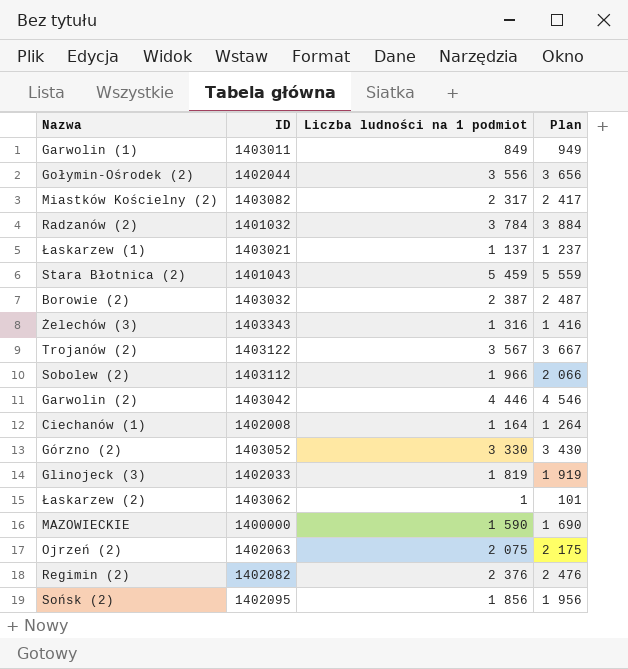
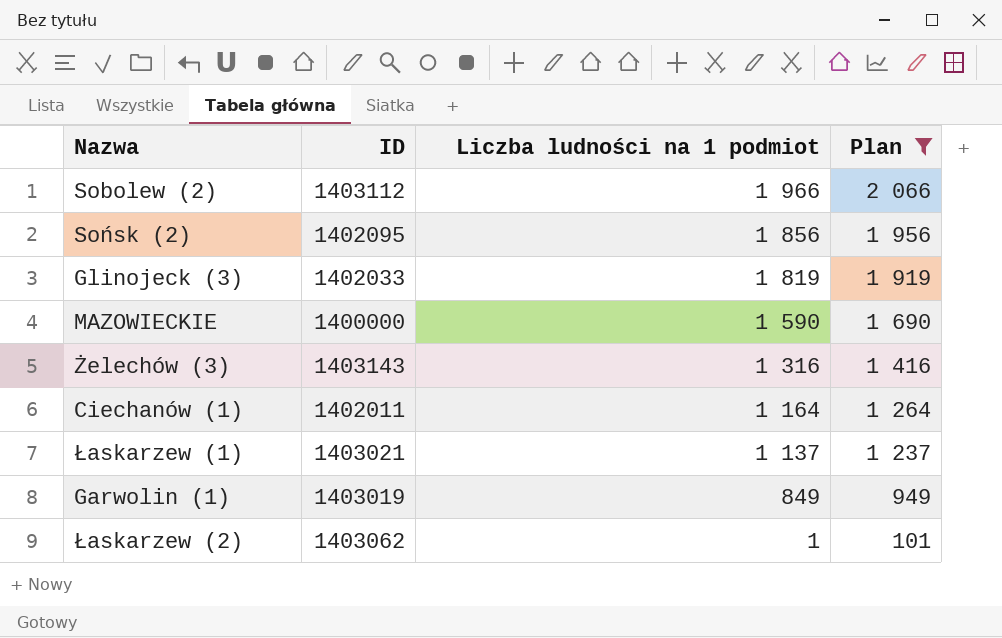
filter: none -> Plan <= 2 066
row order: none -> Liczba ludności na 1 podmiot descending
Żelechów (3) | ID: 1403343 -> 1403143
Ciechanów (1) | ID: 1402008 -> 1402011
Garwolin (1) | ID: 1403011 -> 1403019

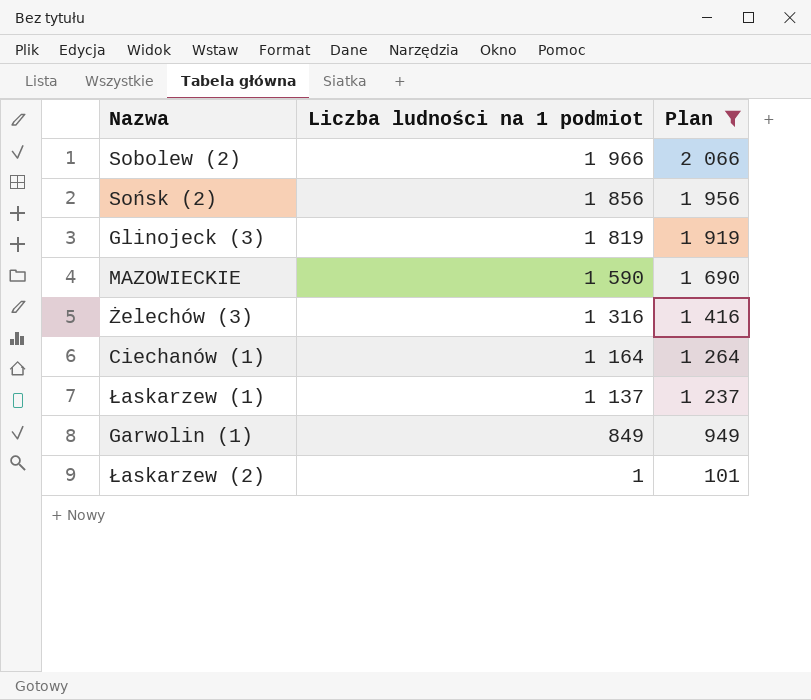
column ID | position: 2 -> none

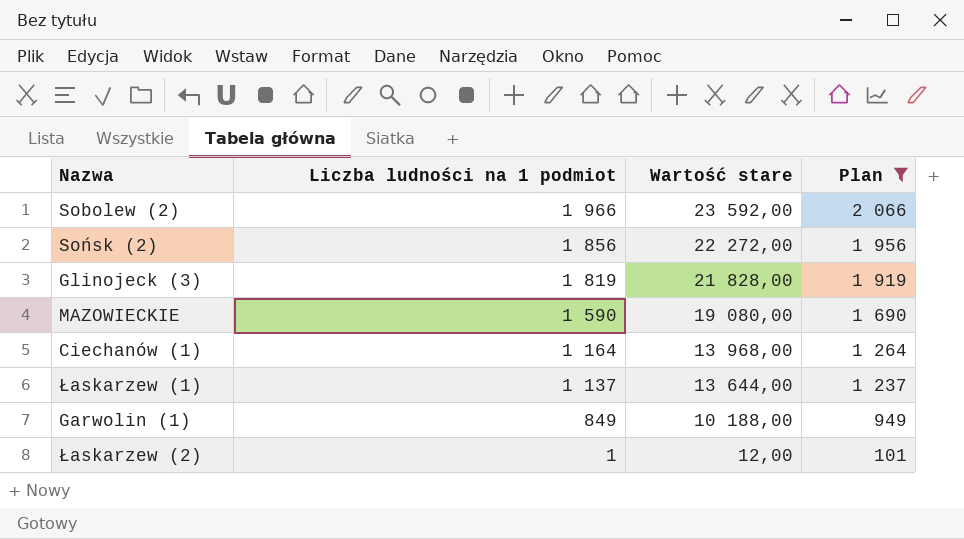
column Wartość stare | formula: none -> [Liczba ludności na 1 podmiot] * 12
row Żelechów (3): 1 316 | 1 416 -> none

